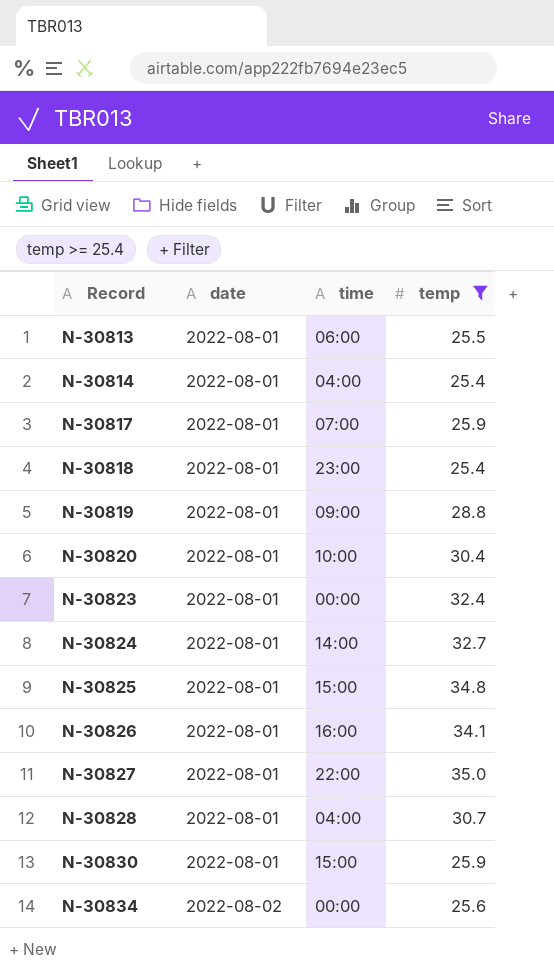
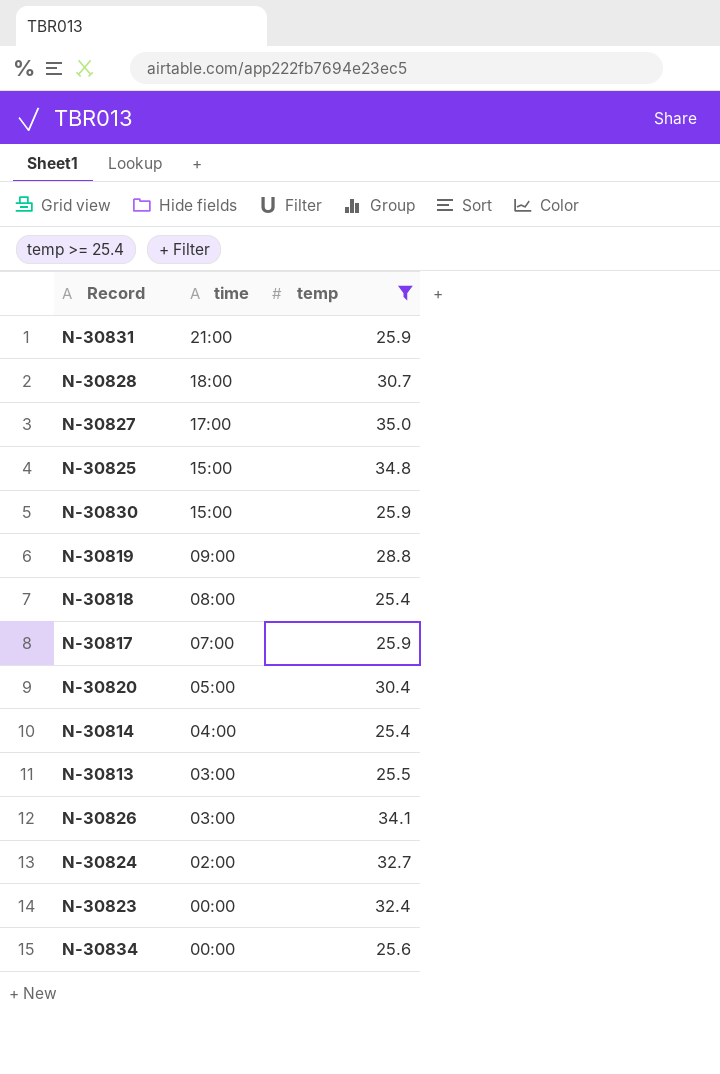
row order: Record ascending -> time descending
column date | position: 2 -> none
row N-30831: none -> 21:00 | 25.9
N-30828 | time: 04:00 -> 18:00
N-30827 | time: 22:00 -> 17:00
N-30818 | time: 23:00 -> 08:00
N-30820 | time: 10:00 -> 05:00
N-30813 | time: 06:00 -> 03:00
N-30826 | time: 16:00 -> 03:00
N-30824 | time: 14:00 -> 02:00

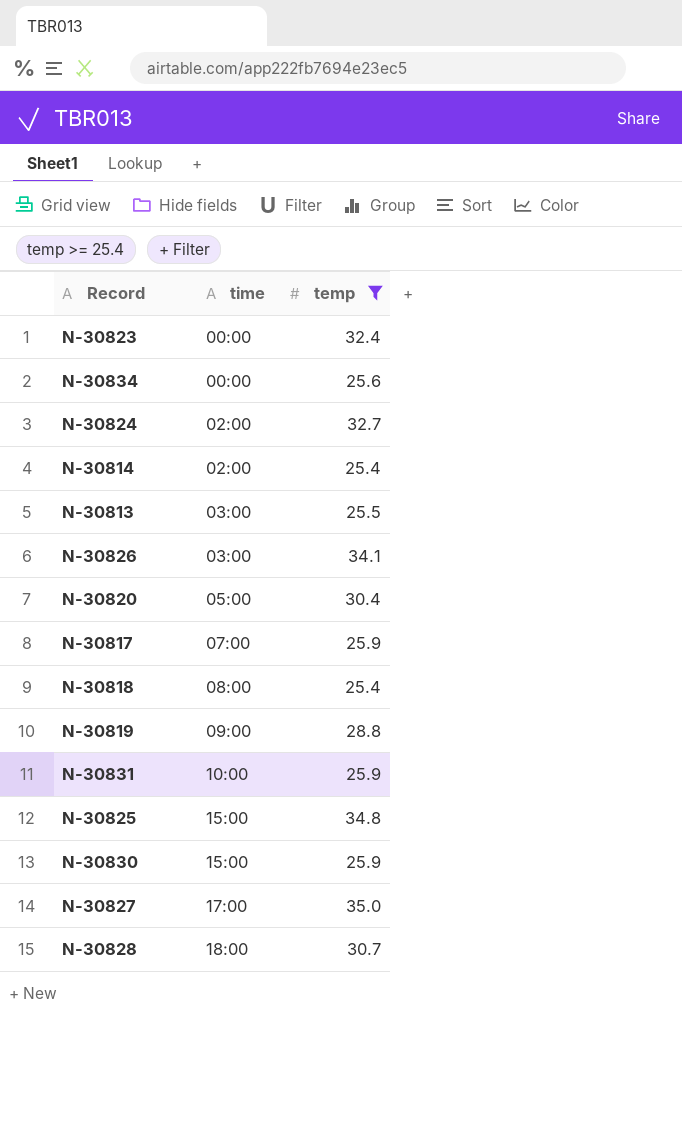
row order: time descending -> time ascending
N-30814 | time: 04:00 -> 02:00
N-30831 | time: 21:00 -> 10:00

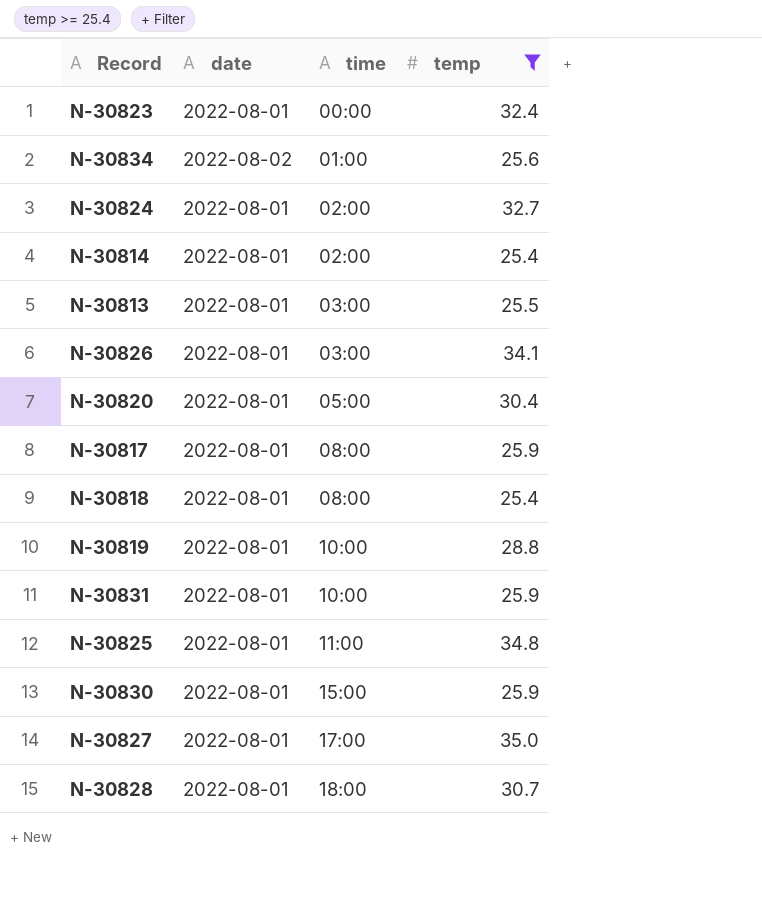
column date | position: none -> 2
N-30834 | time: 00:00 -> 01:00
N-30817 | time: 07:00 -> 08:00
N-30819 | time: 09:00 -> 10:00
N-30825 | time: 15:00 -> 11:00

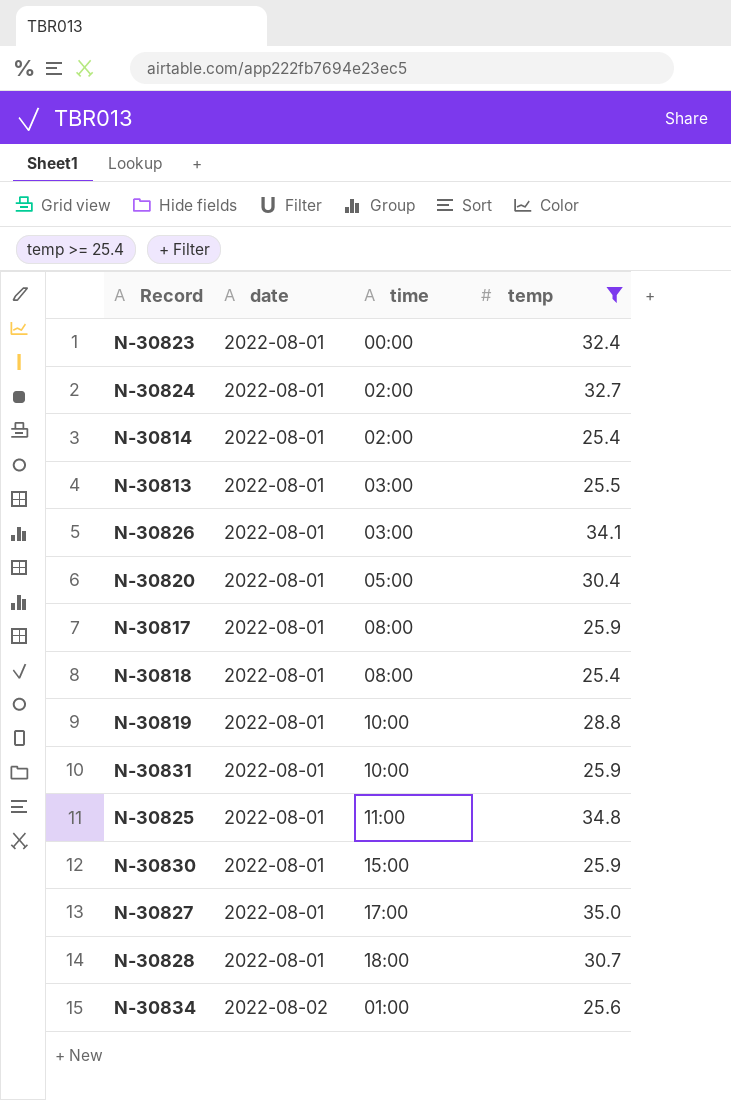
row order: time ascending -> date ascending

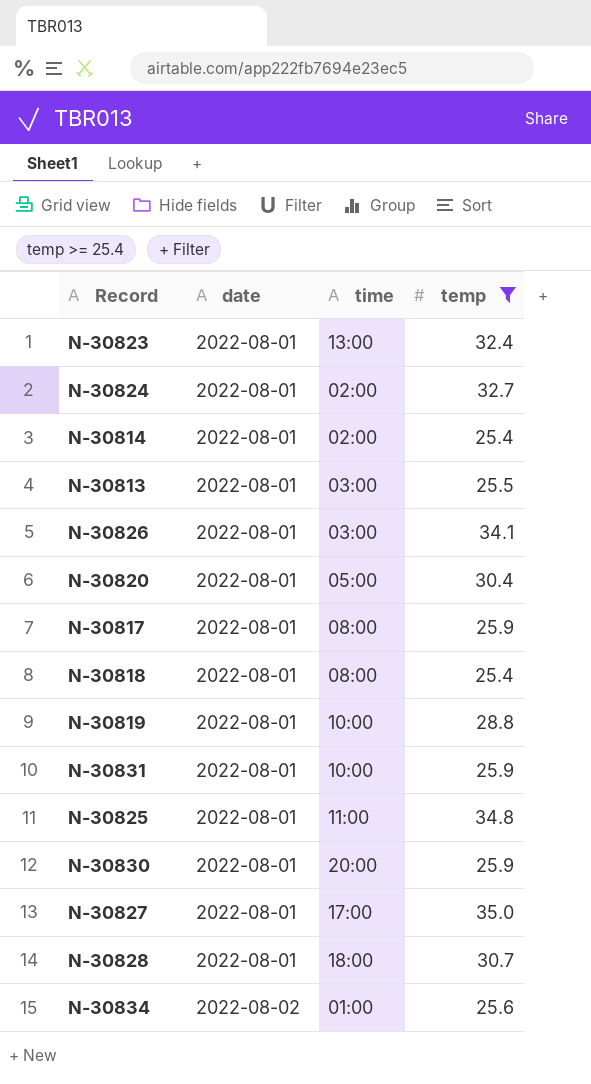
N-30823 | time: 00:00 -> 13:00
N-30830 | time: 15:00 -> 20:00

